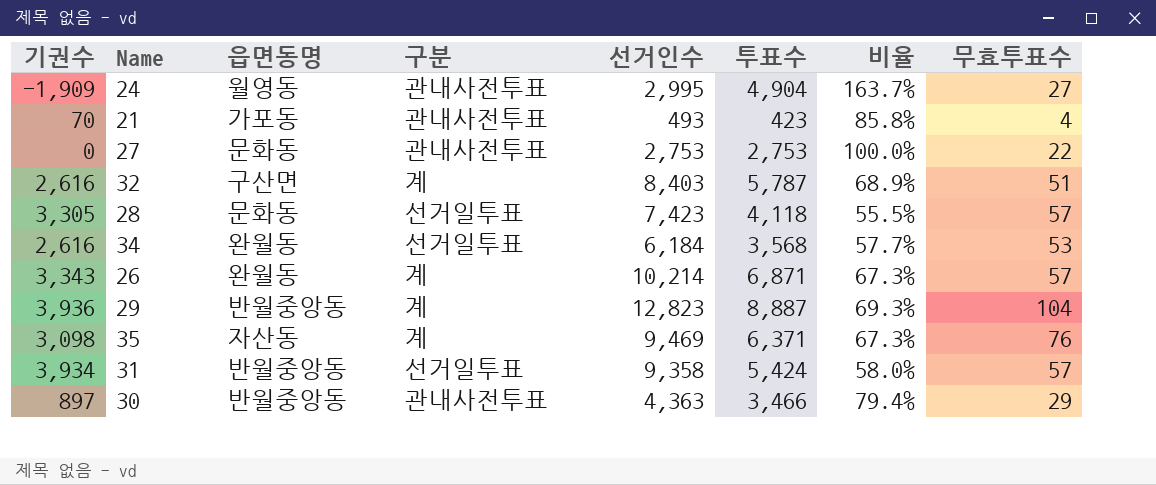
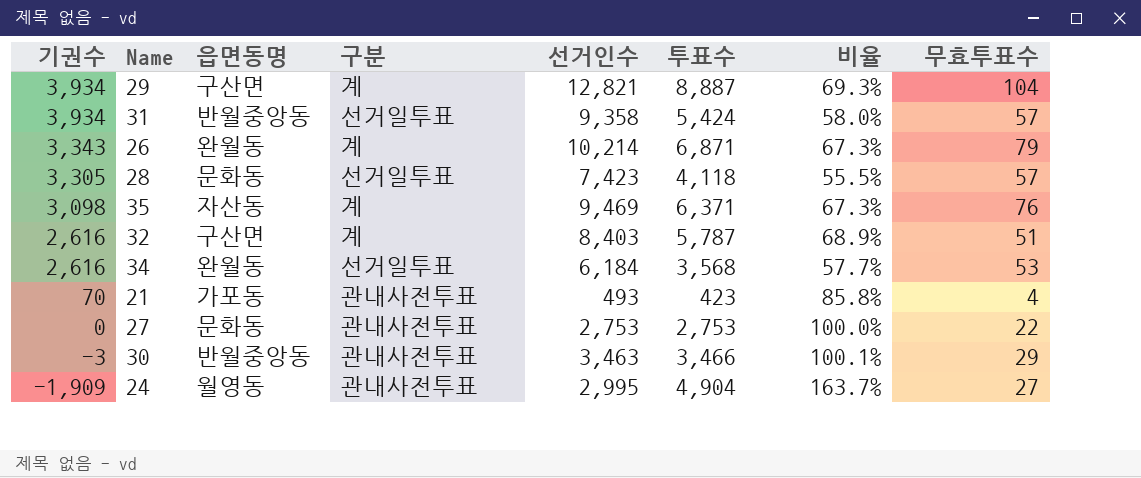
row order: none -> 기권수 descending
29 | 기권수: 3,936 -> 3,934
29 | 읍면동명: 반월중앙동 -> 구산면
29 | 선거인수: 12,823 -> 12,821
26 | 무효투표수: 57 -> 79
30 | 기권수: 897 -> -3
30 | 선거인수: 4,363 -> 3,463
30 | 비율: 79.4% -> 100.1%

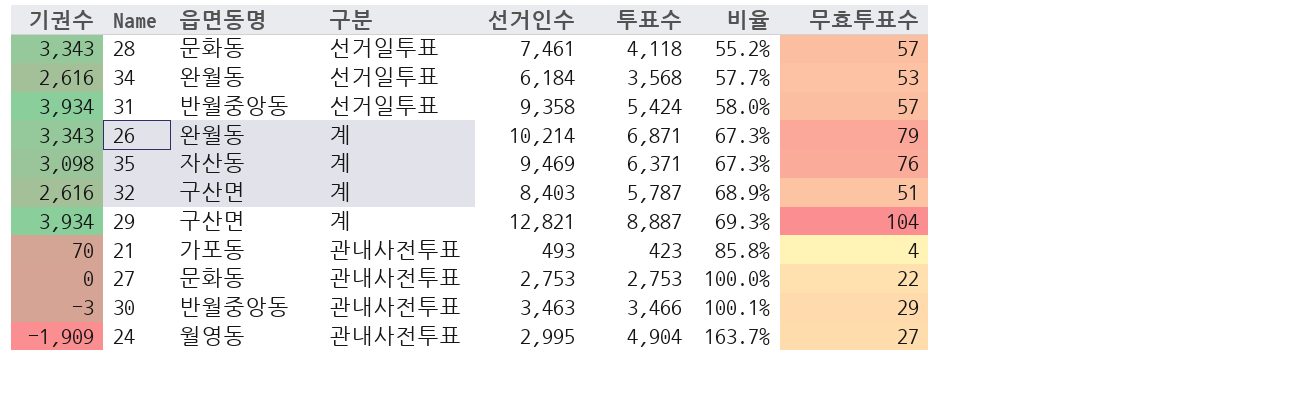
row order: 기권수 descending -> 비율 ascending
28 | 기권수: 3,305 -> 3,343
28 | 선거인수: 7,423 -> 7,461
28 | 비율: 55.5% -> 55.2%

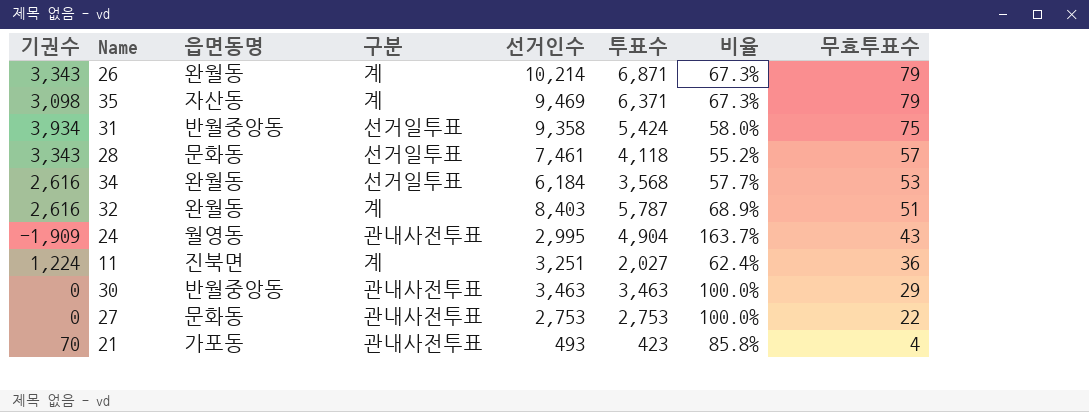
row order: 비율 ascending -> 무효투표수 descending
row 29: 3,934 | 구산면 | 계 | 12,821 | 8,887 | 69.3% | 104 -> none
35 | 무효투표수: 76 -> 79
31 | 무효투표수: 57 -> 75
32 | 읍면동명: 구산면 -> 완월동
24 | 무효투표수: 27 -> 43
row 11: none -> 1,224 | 진북면 | 계 | 3,251 | 2,027 | 62.4% | 36
30 | 기권수: -3 -> 0
30 | 투표수: 3,466 -> 3,463
30 | 비율: 100.1% -> 100.0%

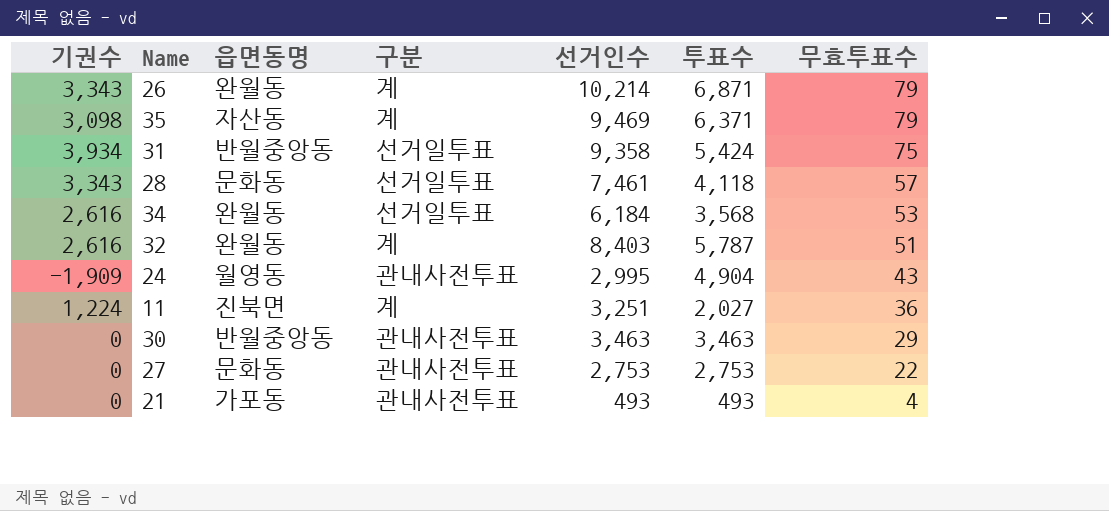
column 비율 | formula: [투표수] / [선거인수] -> none
21 | 기권수: 70 -> 0
21 | 투표수: 423 -> 493

